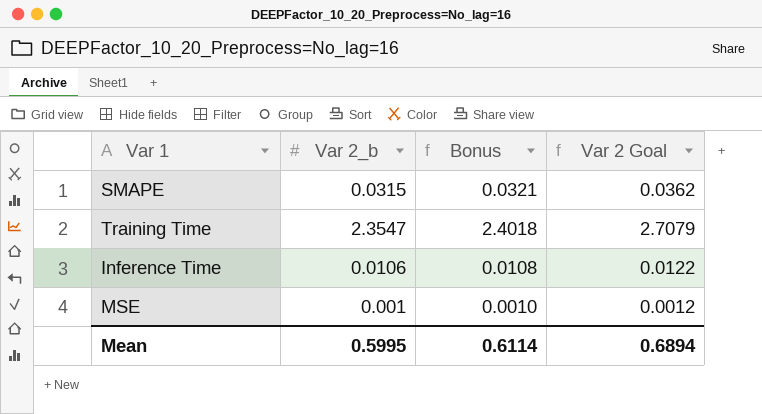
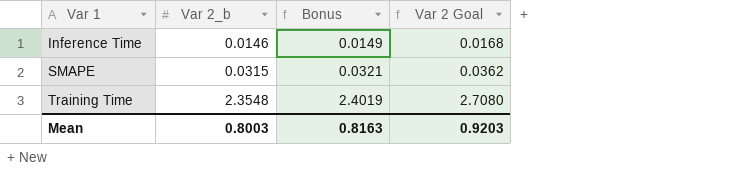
row order: none -> Var 1 ascending
row MSE: 0.001 | 0.0010 | 0.0012 -> none
Inference Time | Var 2_b: 0.0106 -> 0.0146
Inference Time | Bonus: 0.0108 -> 0.0149
Inference Time | Var 2 Goal: 0.0122 -> 0.0168
Training Time | Var 2_b: 2.3547 -> 2.3548
Training Time | Bonus: 2.4018 -> 2.4019
Training Time | Var 2 Goal: 2.7079 -> 2.7080
Mean | Var 2_b: 0.5995 -> 0.8003
Mean | Bonus: 0.6114 -> 0.8163
Mean | Var 2 Goal: 0.6894 -> 0.9203

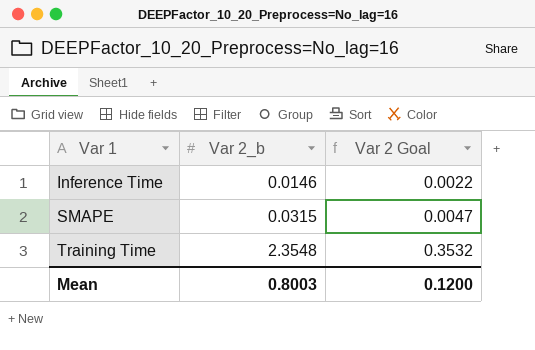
column Bonus | formula: [Var 2_b] * 1.02 -> none
column Var 2 Goal | formula: [Var 2_b] * 1.15 -> [Var 2_b] * 0.15
Mean | Var 2 Goal: 0.9203 -> 0.1200

